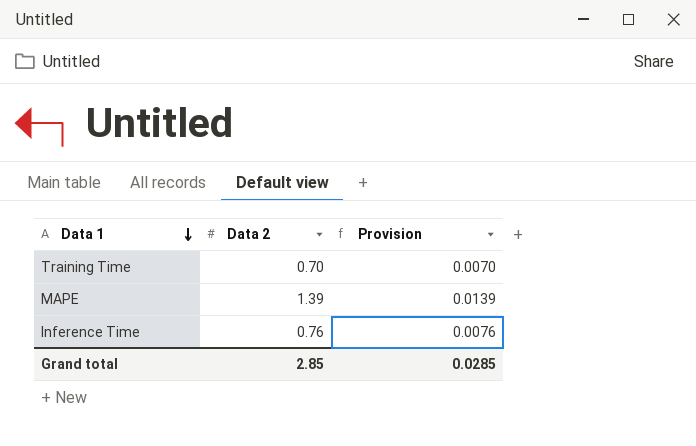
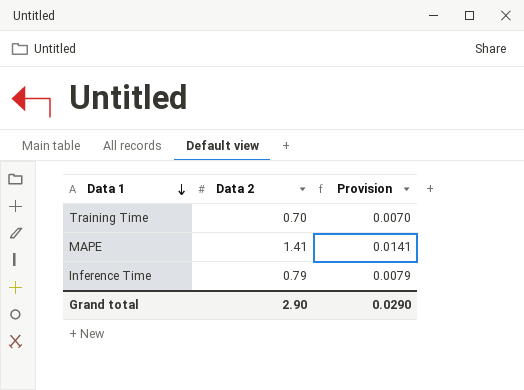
MAPE | Data 2: 1.39 -> 1.41
MAPE | Provision: 0.0139 -> 0.0141
Inference Time | Data 2: 0.76 -> 0.79
Inference Time | Provision: 0.0076 -> 0.0079
Grand total | Data 2: 2.85 -> 2.90
Grand total | Provision: 0.0285 -> 0.0290

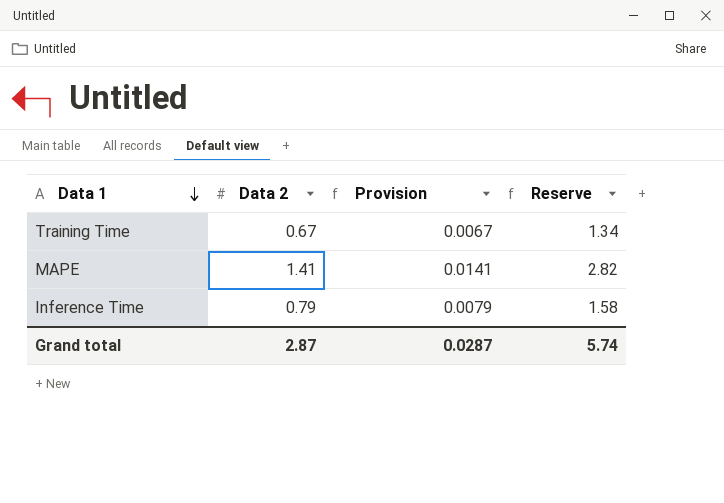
column Reserve | formula: none -> [Data 2] * 2
Training Time | Data 2: 0.70 -> 0.67
Training Time | Provision: 0.0070 -> 0.0067
Grand total | Data 2: 2.90 -> 2.87
Grand total | Provision: 0.0290 -> 0.0287

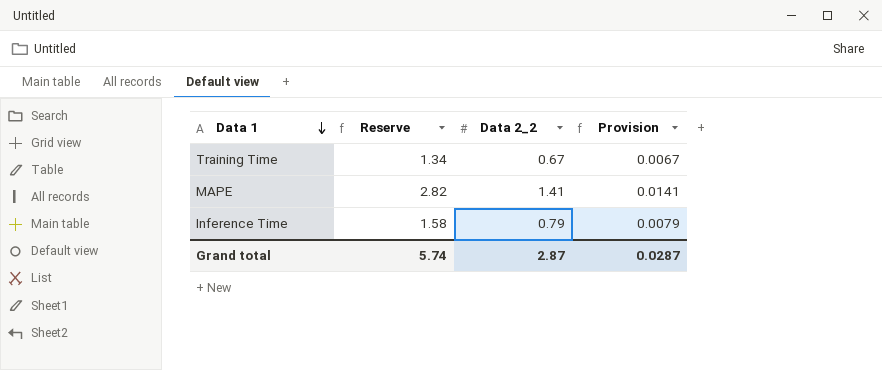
column Reserve | position: 4 -> 2
column name: Data 2 -> Data 2_2

